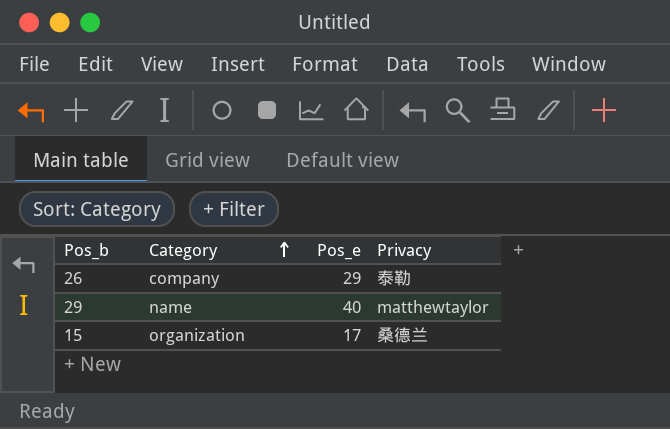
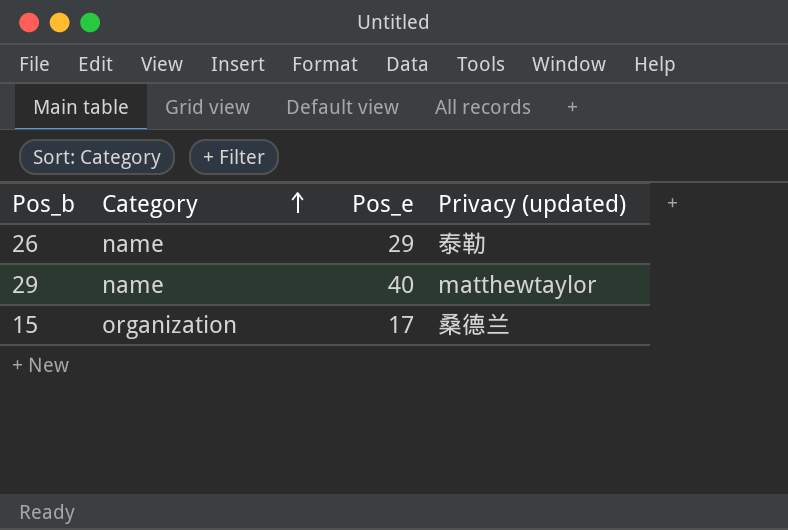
column name: Privacy -> Privacy (updated)
26 | Category: company -> name

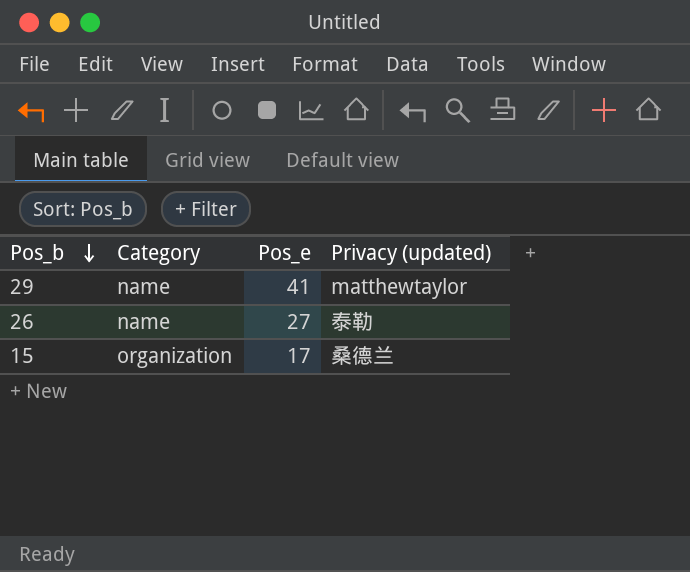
row order: Category ascending -> Pos_b descending
29 | Pos_e: 40 -> 41
26 | Pos_e: 29 -> 27

